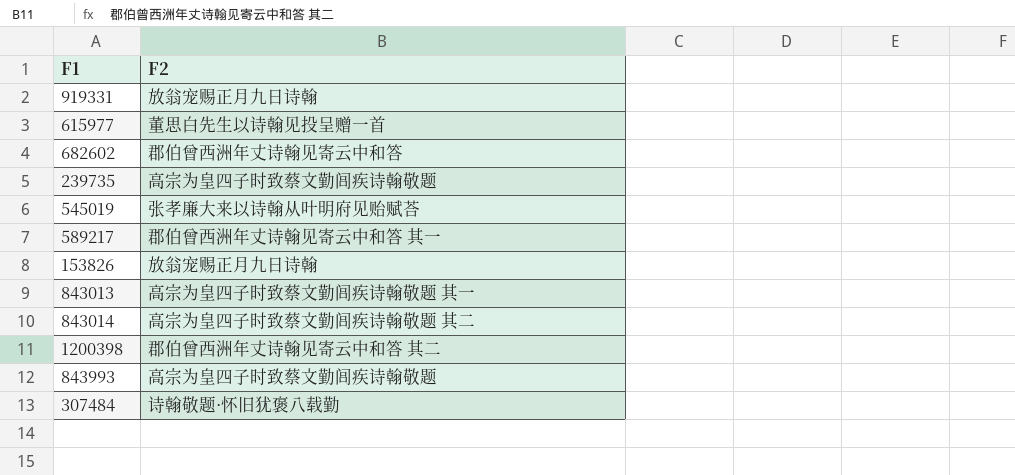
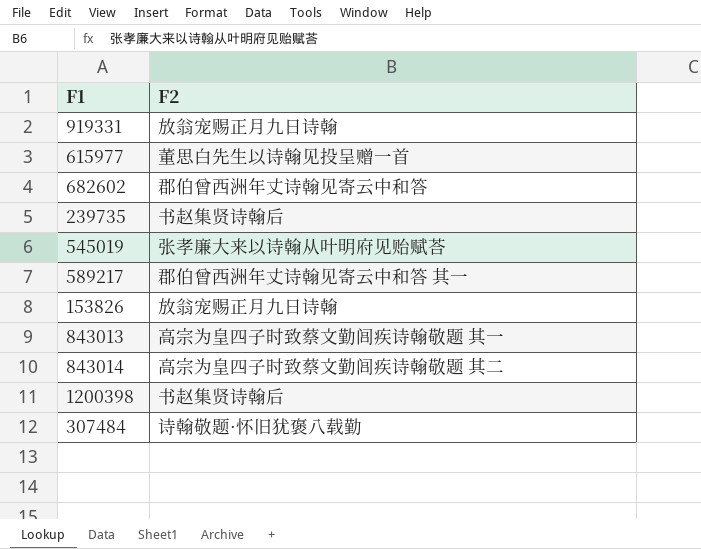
row 843993: 高宗为皇四子时致蔡文勤闾疾诗翰敬题 -> none
239735 | F2: 高宗为皇四子时致蔡文勤闾疾诗翰敬题 -> 书赵集贤诗翰后
1200398 | F2: 郡伯曾西洲年丈诗翰见寄云中和答 其二 -> 书赵集贤诗翰后

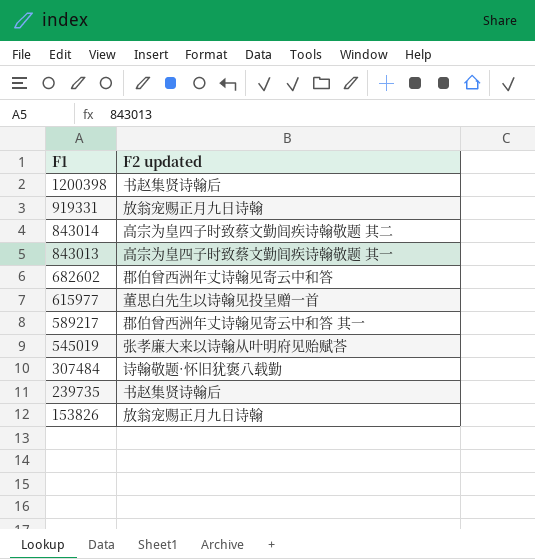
row order: none -> F1 descending
column name: F2 -> F2 updated

